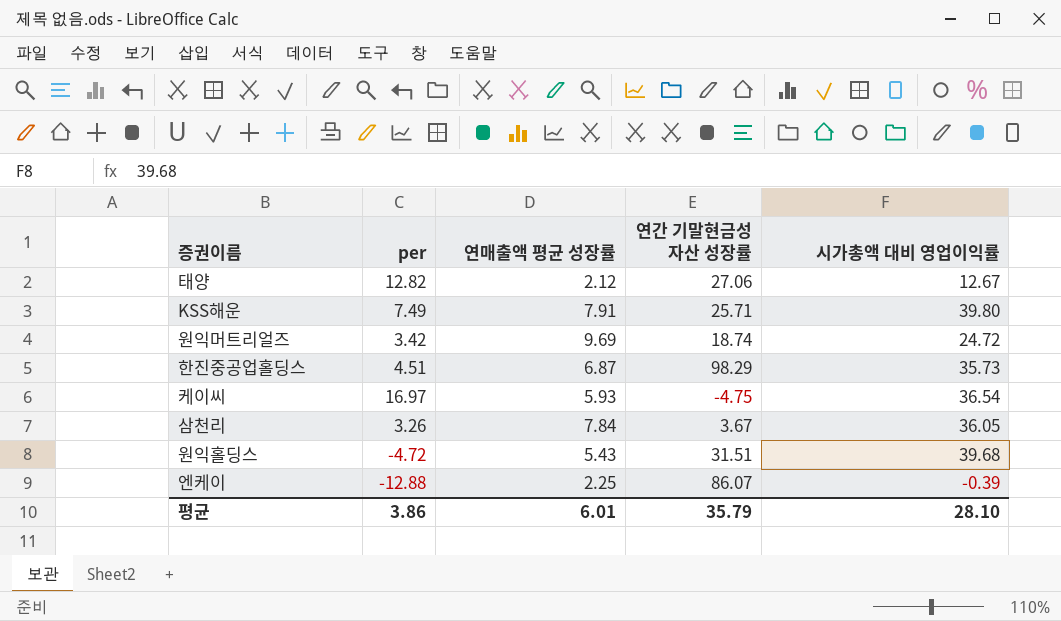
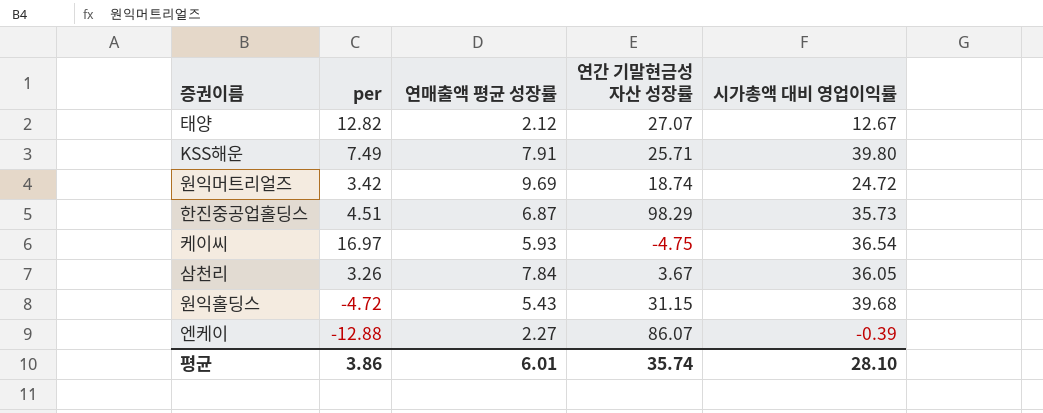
태양 | 연간 기말현금성 자산 성장률: 27.06 -> 27.07
원익홀딩스 | 연간 기말현금성 자산 성장률: 31.51 -> 31.15
엔케이 | 연매출액 평균 성장률: 2.25 -> 2.27
평균 | 연간 기말현금성 자산 성장률: 35.79 -> 35.74

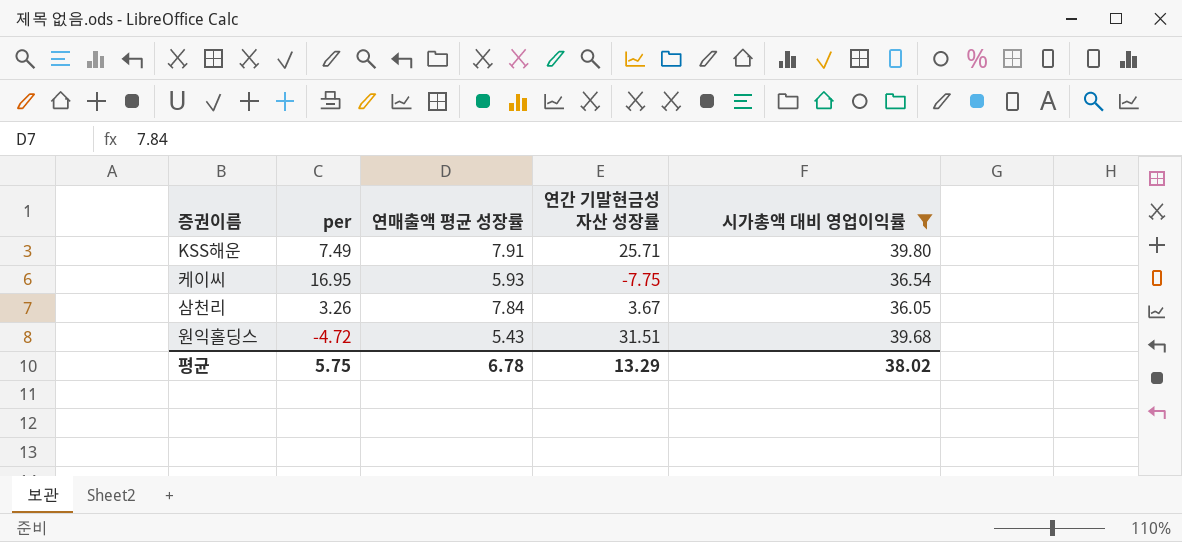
filter: none -> 시가총액 대비 영업이익률 >= 36.05
케이씨 | per: 16.97 -> 16.95
케이씨 | 연간 기말현금성 자산 성장률: -4.75 -> -7.75
원익홀딩스 | 연간 기말현금성 자산 성장률: 31.15 -> 31.51
평균 | per: 3.86 -> 5.75
평균 | 연매출액 평균 성장률: 6.01 -> 6.78
평균 | 연간 기말현금성 자산 성장률: 35.74 -> 13.29
평균 | 시가총액 대비 영업이익률: 28.10 -> 38.02

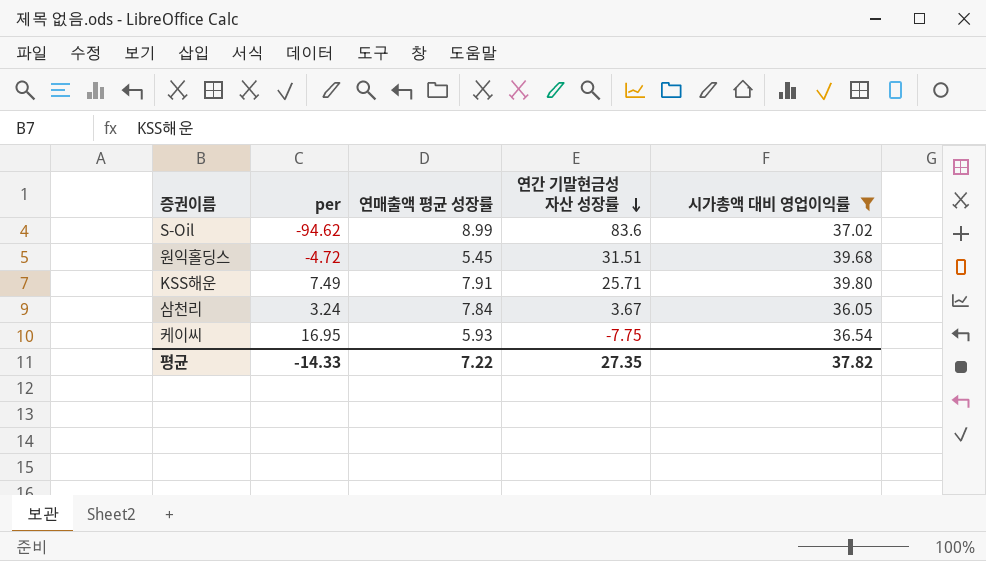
row order: none -> 연간 기말현금성 자산 성장률 descending
row S-Oil: none -> -94.62 | 8.99 | 83.6 | 37.02
원익홀딩스 | 연매출액 평균 성장률: 5.43 -> 5.45
삼천리 | per: 3.26 -> 3.24
평균 | per: 5.75 -> -14.33
평균 | 연매출액 평균 성장률: 6.78 -> 7.22
평균 | 연간 기말현금성 자산 성장률: 13.29 -> 27.35
평균 | 시가총액 대비 영업이익률: 38.02 -> 37.82

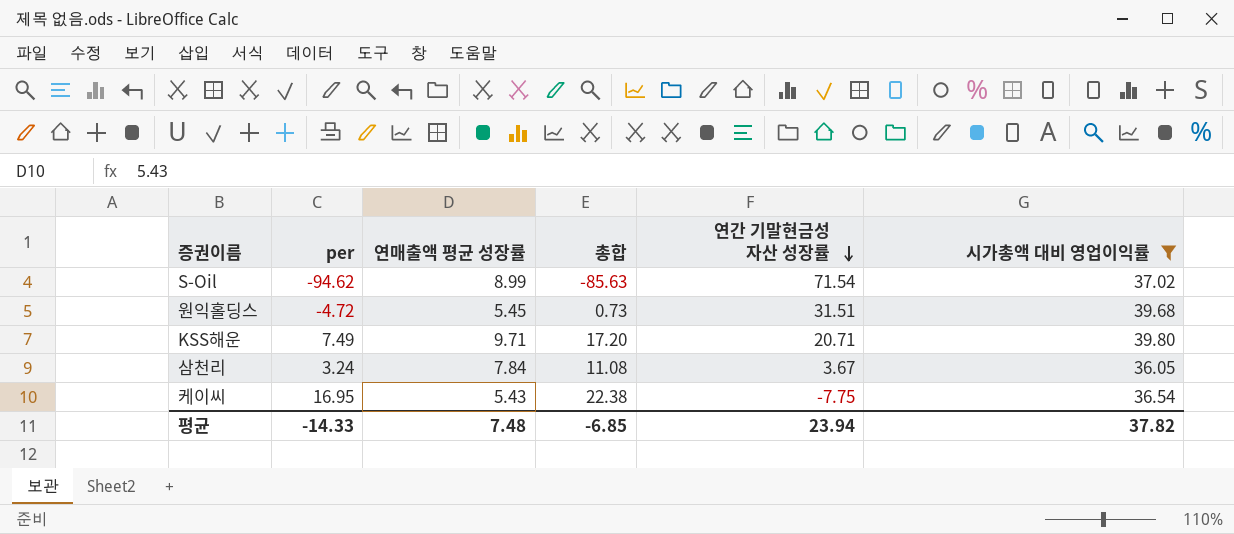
column 총합 | formula: none -> [per] + [연매출액 평균 성장률]
S-Oil | 연간 기말현금성 자산 성장률: 83.6 -> 71.54
KSS해운 | 연매출액 평균 성장률: 7.91 -> 9.71
KSS해운 | 연간 기말현금성 자산 성장률: 25.71 -> 20.71
케이씨 | 연매출액 평균 성장률: 5.93 -> 5.43
평균 | 연매출액 평균 성장률: 7.22 -> 7.48
평균 | 연간 기말현금성 자산 성장률: 27.35 -> 23.94

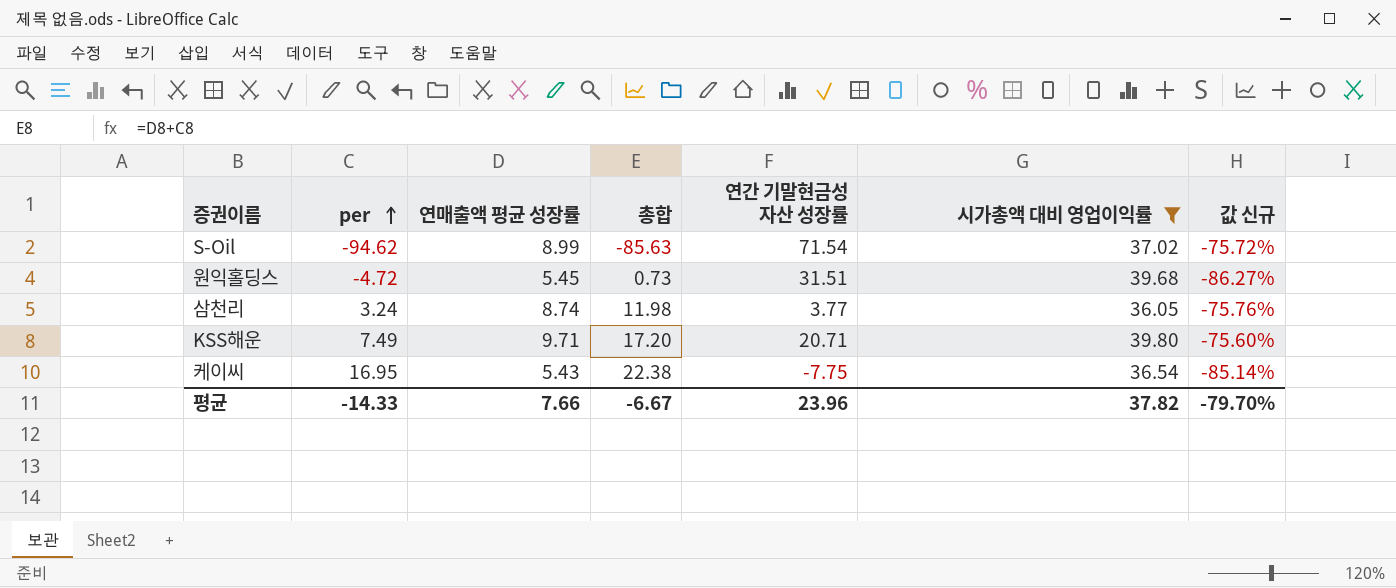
row order: 연간 기말현금성 자산 성장률 descending -> per ascending
column 값 신규 | formula: none -> ([연매출액 평균 성장률] - [시가총액 대비 영업이익률]) / [시가총액 대비 영업이익률]
삼천리 | 연매출액 평균 성장률: 7.84 -> 8.74
삼천리 | 총합: 11.08 -> 11.98
삼천리 | 연간 기말현금성 자산 성장률: 3.67 -> 3.77
평균 | 연매출액 평균 성장률: 7.48 -> 7.66
평균 | 총합: -6.85 -> -6.67
평균 | 연간 기말현금성 자산 성장률: 23.94 -> 23.96

